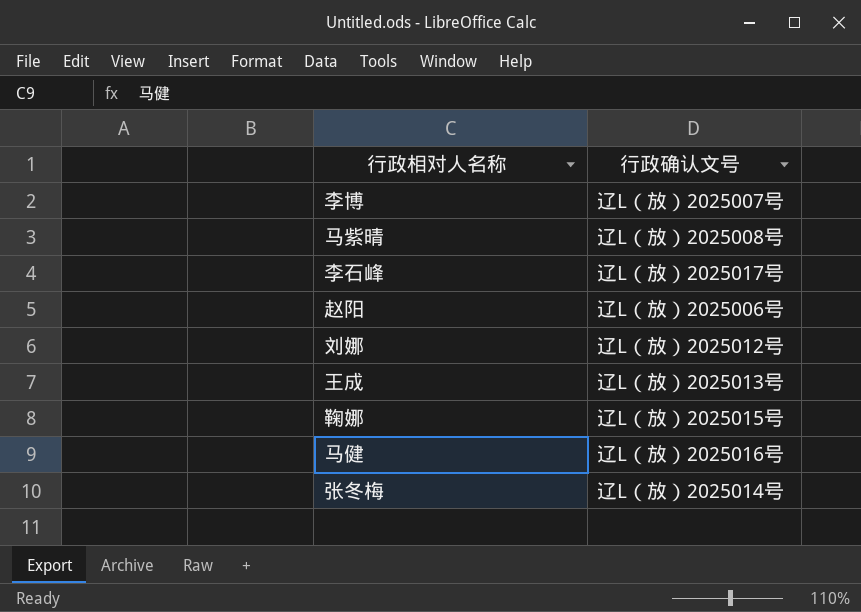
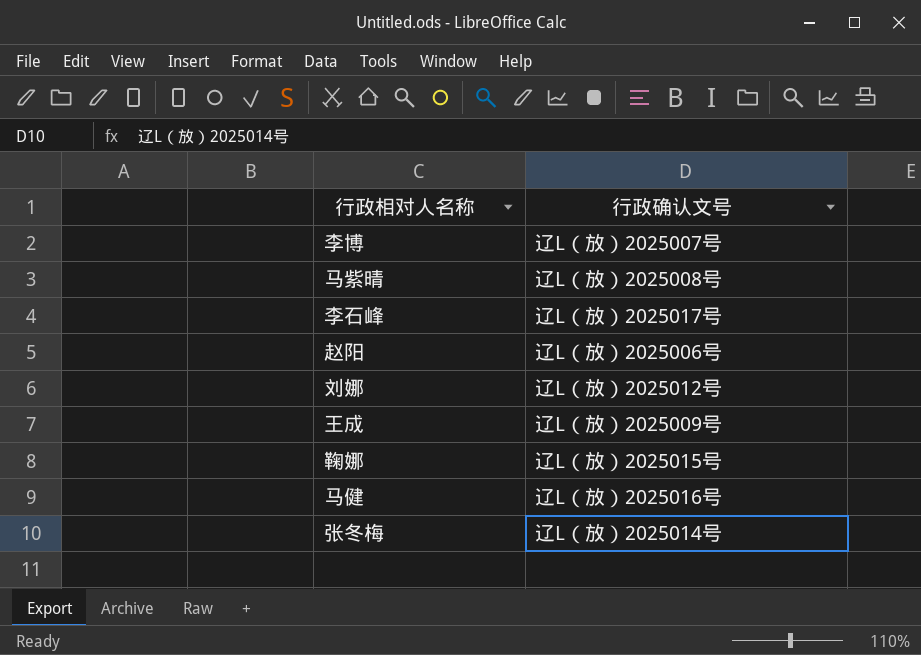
王成 | 行政确认文号: 辽L（放）2025013号 -> 辽L（放）2025009号

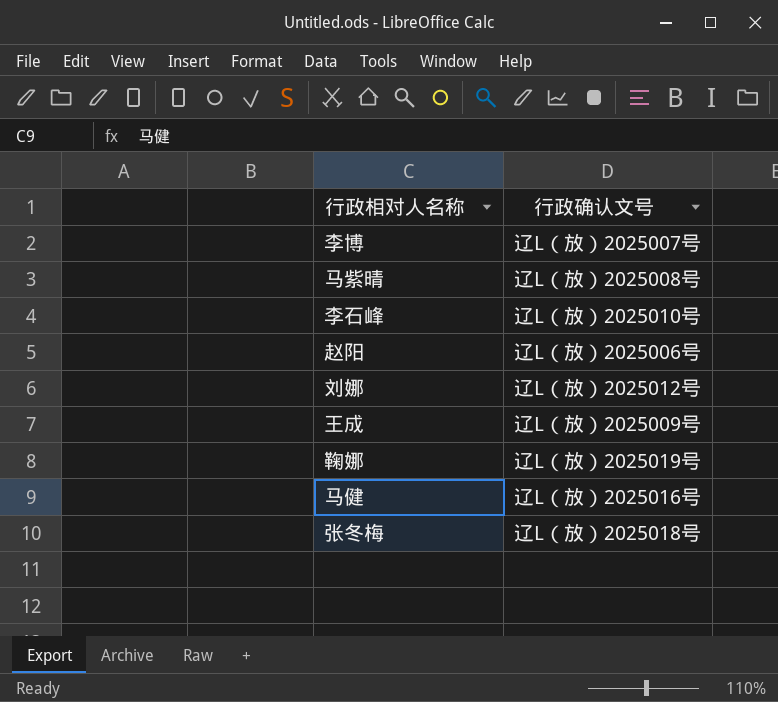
李石峰 | 行政确认文号: 辽L（放）2025017号 -> 辽L（放）2025010号
鞠娜 | 行政确认文号: 辽L（放）2025015号 -> 辽L（放）2025019号
张冬梅 | 行政确认文号: 辽L（放）2025014号 -> 辽L（放）2025018号

